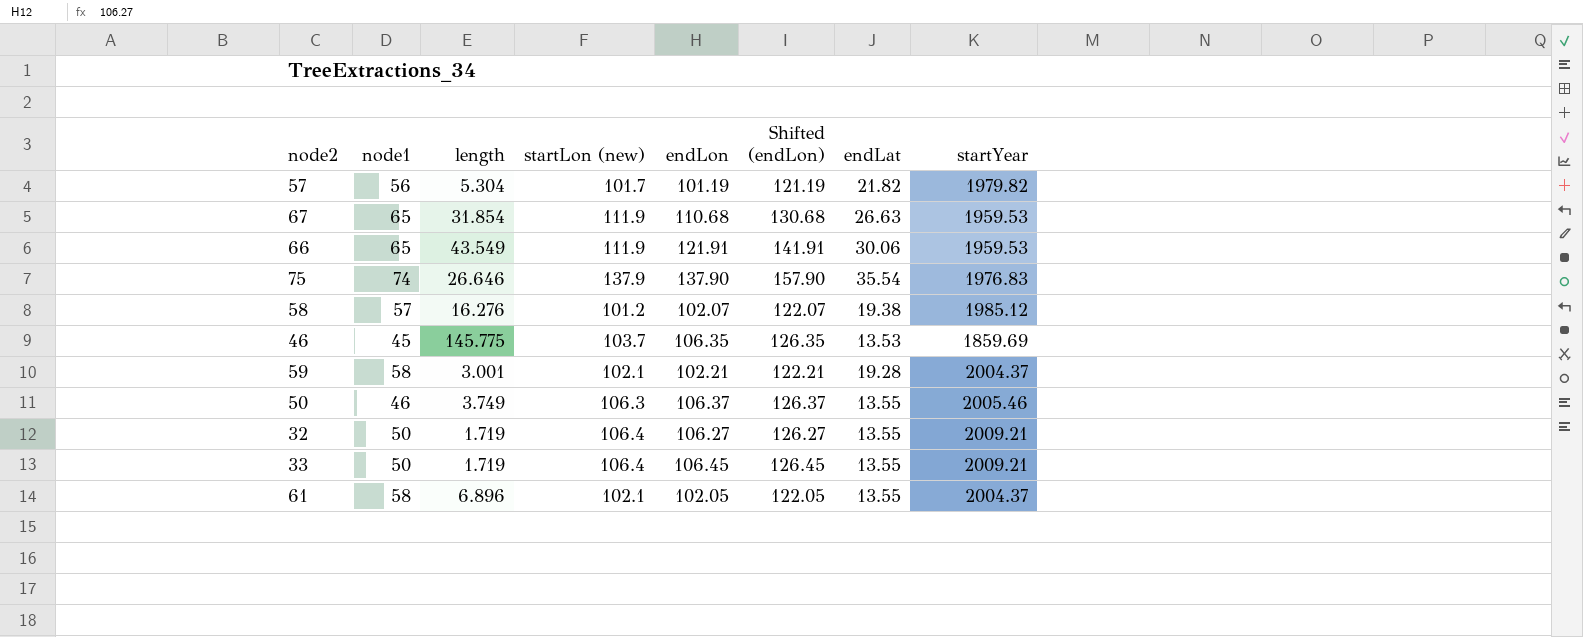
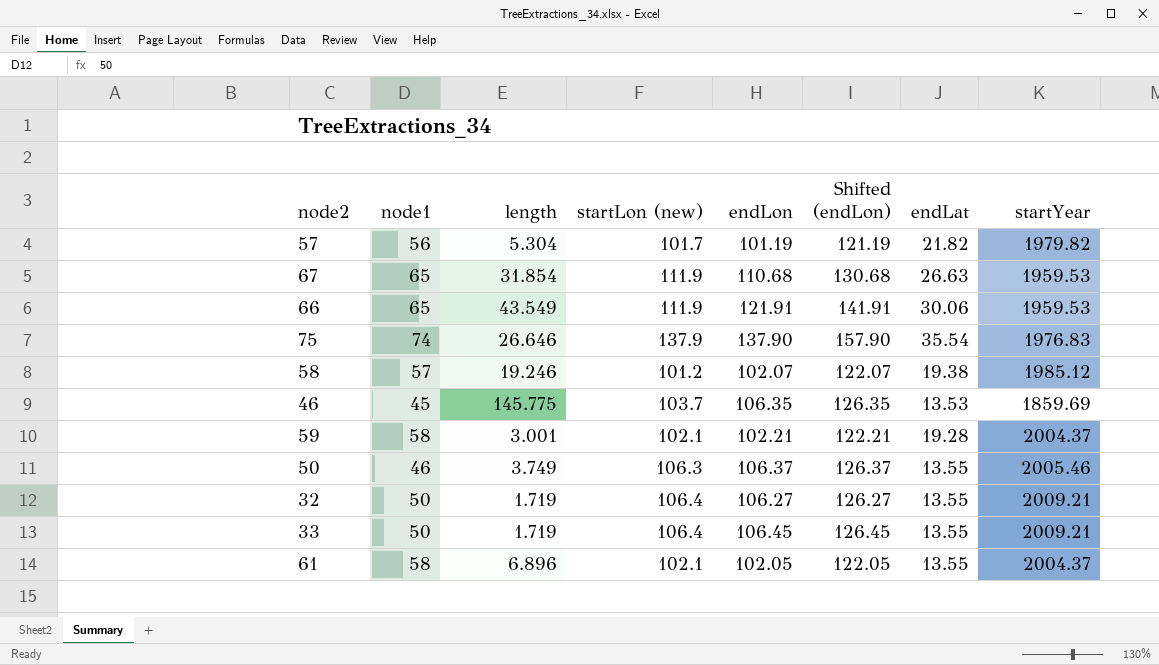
58 | length: 16.276 -> 19.246

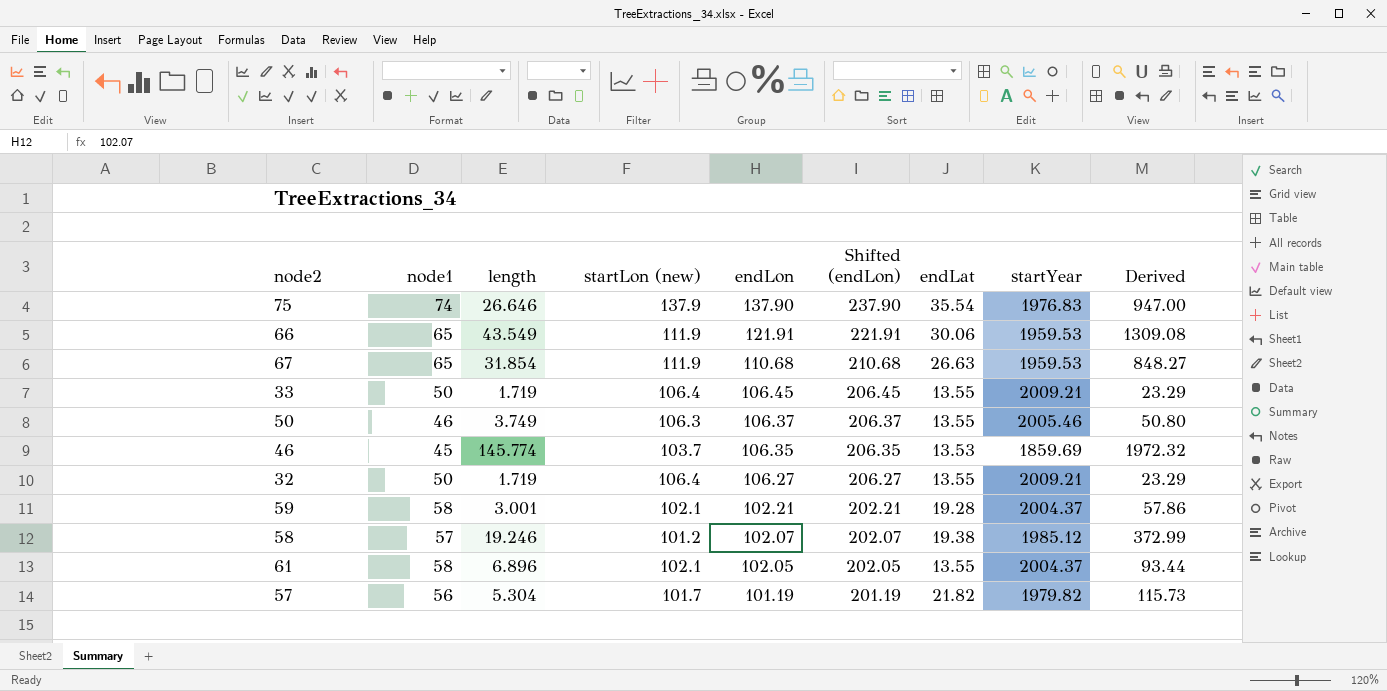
row order: none -> endLon descending
column Shifted (endLon) | formula: [endLon] + 20 -> [endLon] + 100
column Derived | formula: none -> [length] * [endLat]
46 | length: 145.775 -> 145.774

